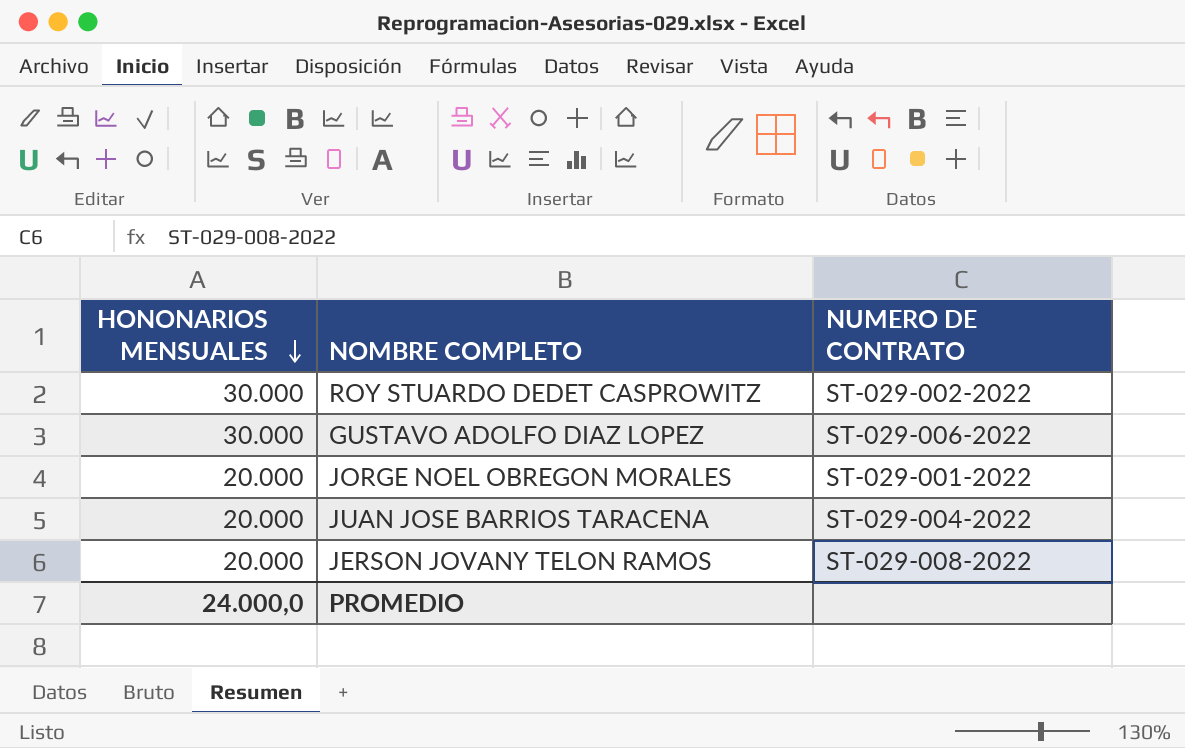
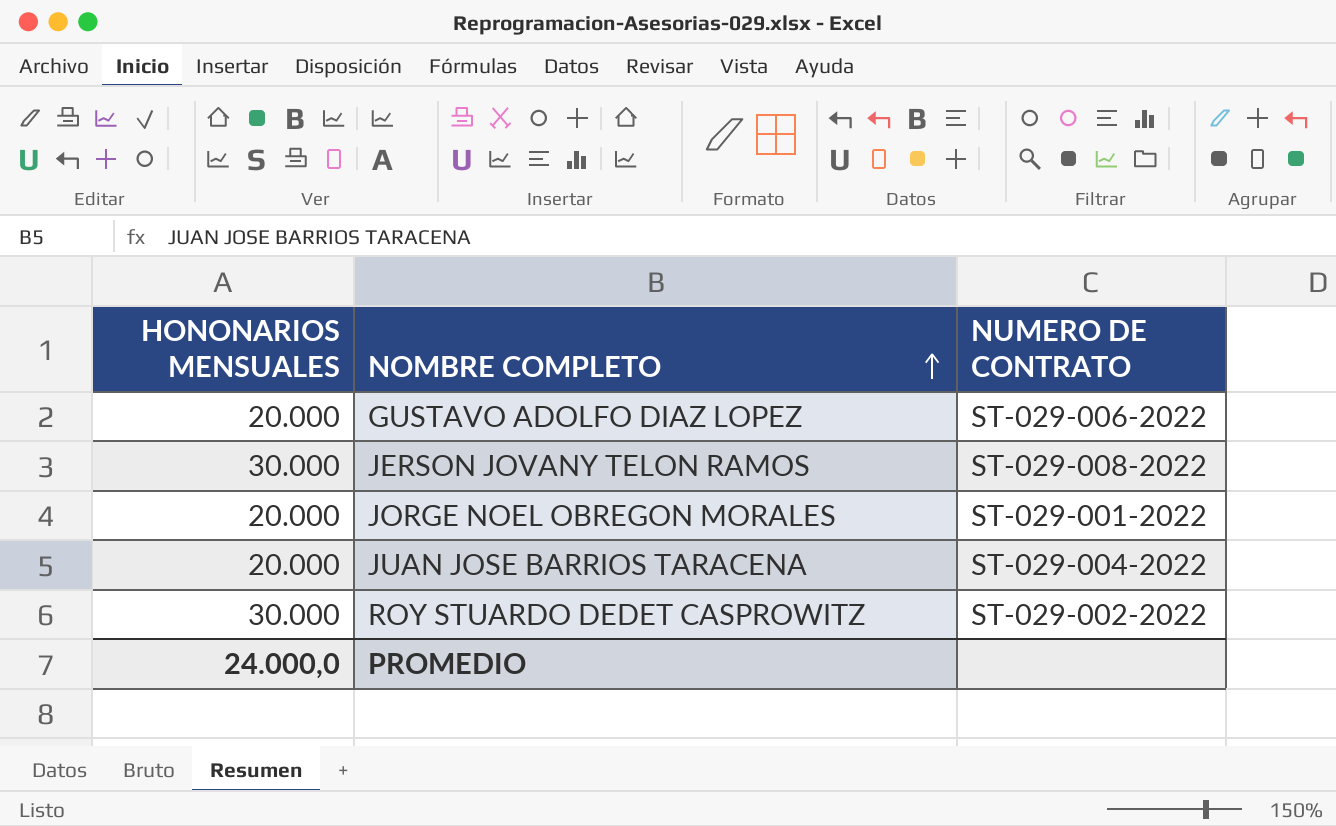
row order: HONONARIOS MENSUALES descending -> NOMBRE COMPLETO ascending
GUSTAVO ADOLFO DIAZ LOPEZ | HONONARIOS MENSUALES: 30.000 -> 20.000
JERSON JOVANY TELON RAMOS | HONONARIOS MENSUALES: 20.000 -> 30.000

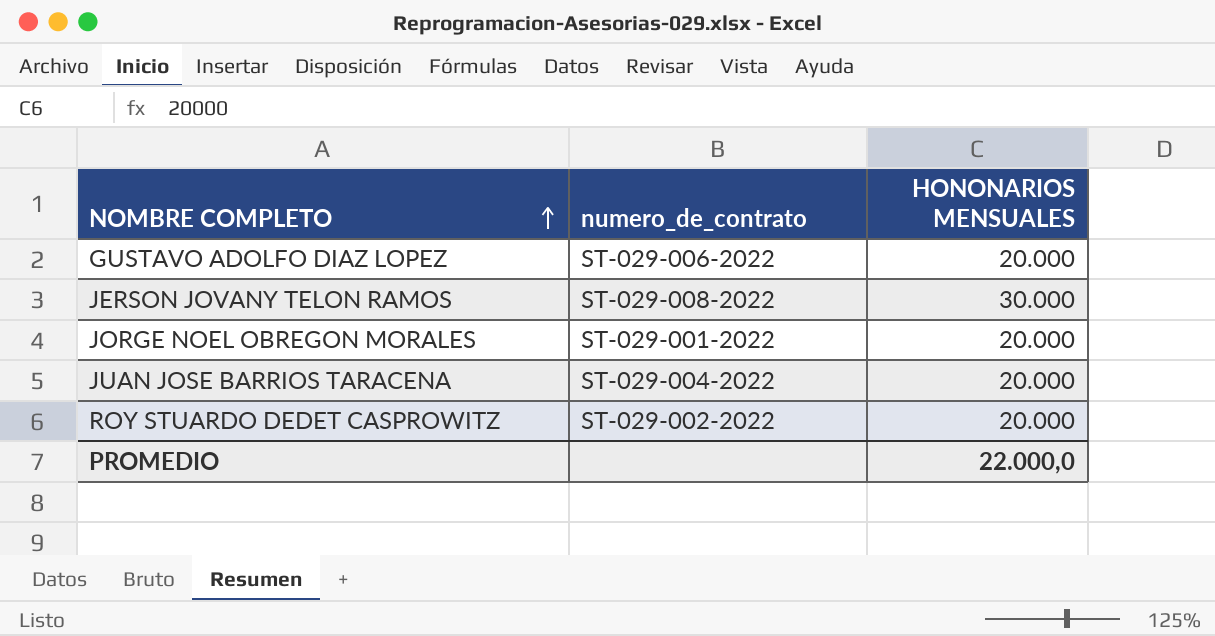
column name: NUMERO DE CONTRATO -> numero_de_contrato
column HONONARIOS MENSUALES | position: 1 -> 3
ROY STUARDO DEDET CASPROWITZ | HONONARIOS MENSUALES: 30.000 -> 20.000
PROMEDIO | HONONARIOS MENSUALES: 24.000,0 -> 22.000,0

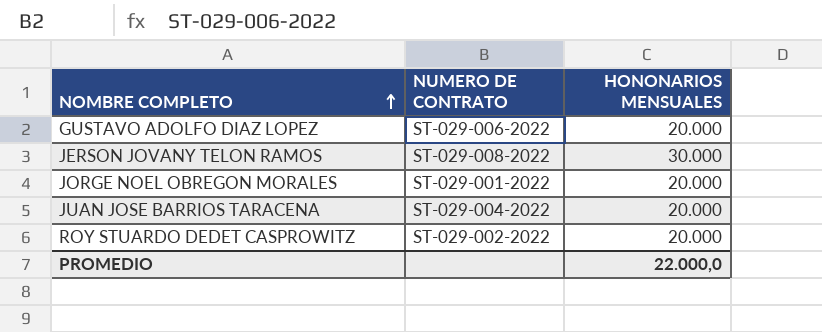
column name: numero_de_contrato -> NUMERO DE CONTRATO

